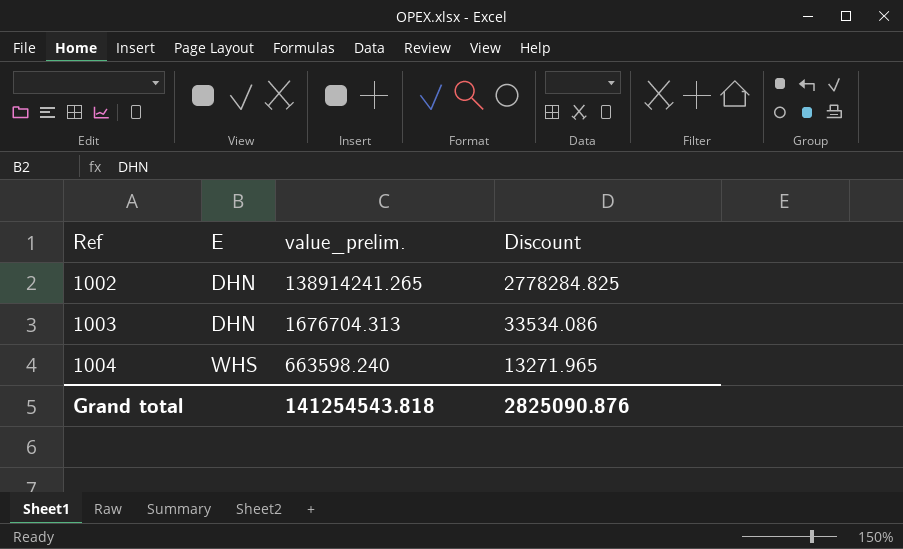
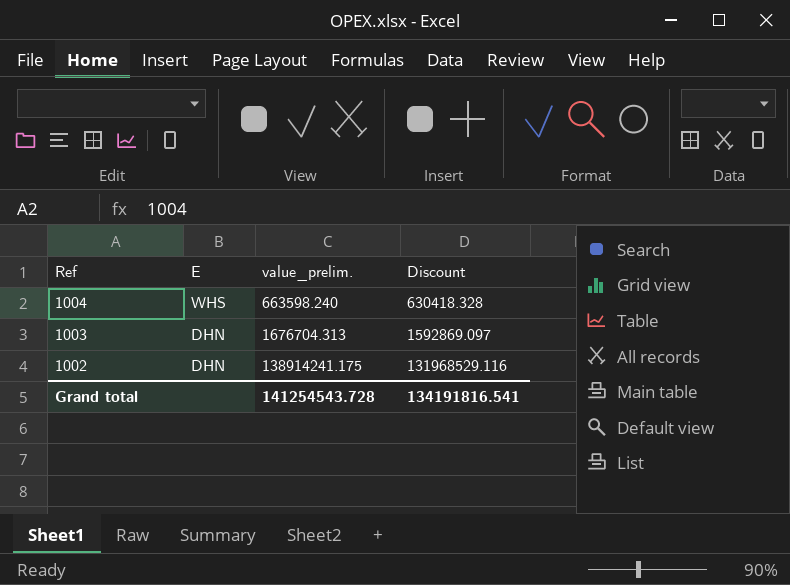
row order: Ref ascending -> Ref descending
column Discount | formula: [value_prelim.] * 0.02 -> [value_prelim.] * 0.95
1002 | value_prelim.: 138914241.265 -> 138914241.175
Grand total | value_prelim.: 141254543.818 -> 141254543.728
Grand total | Discount: 2825090.876 -> 134191816.541

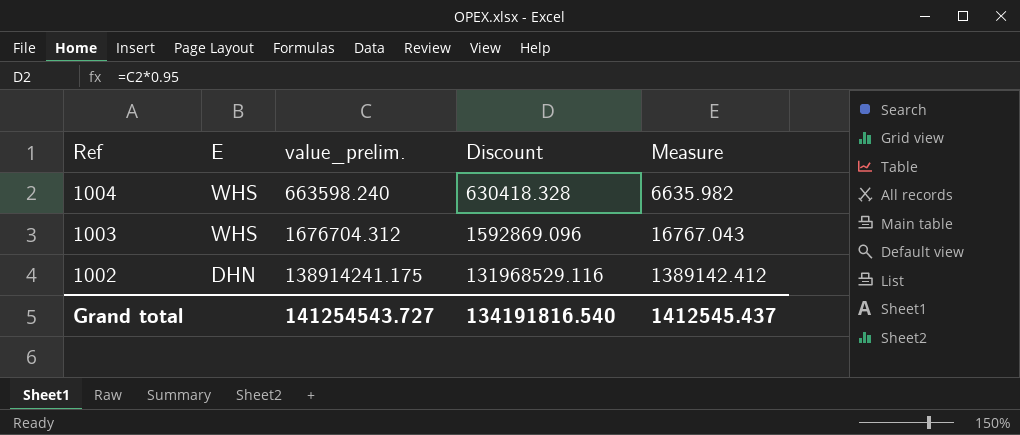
column Measure | formula: none -> [value_prelim.] * 0.01
1003 | E: DHN -> WHS
1003 | value_prelim.: 1676704.313 -> 1676704.312
1003 | Discount: 1592869.097 -> 1592869.096
Grand total | value_prelim.: 141254543.728 -> 141254543.727
Grand total | Discount: 134191816.541 -> 134191816.540

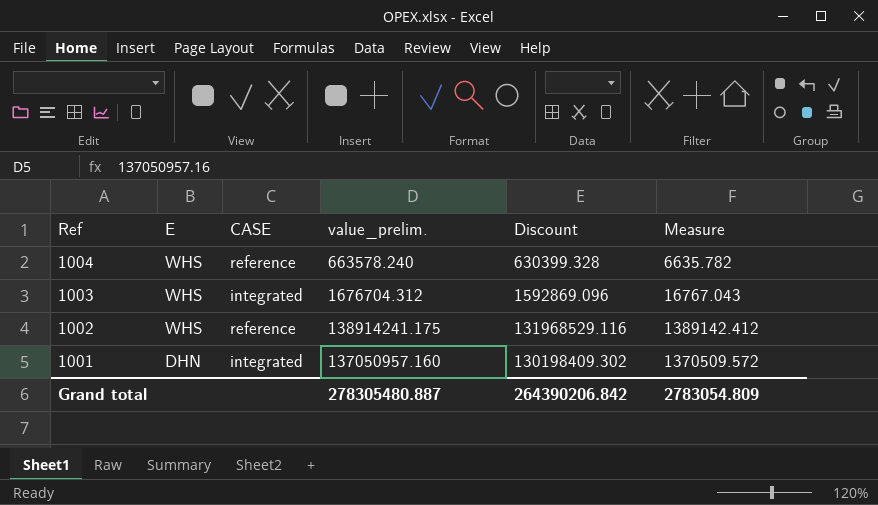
column CASE | position: none -> 3
1004 | value_prelim.: 663598.240 -> 663578.240
1004 | Discount: 630418.328 -> 630399.328
1004 | Measure: 6635.982 -> 6635.782
1002 | E: DHN -> WHS
row 1001: none -> DHN | integrated | 137050957.160 | 130198409.302 | 1370509.572
Grand total | value_prelim.: 141254543.727 -> 278305480.887
Grand total | Discount: 134191816.540 -> 264390206.842
Grand total | Measure: 1412545.437 -> 2783054.809

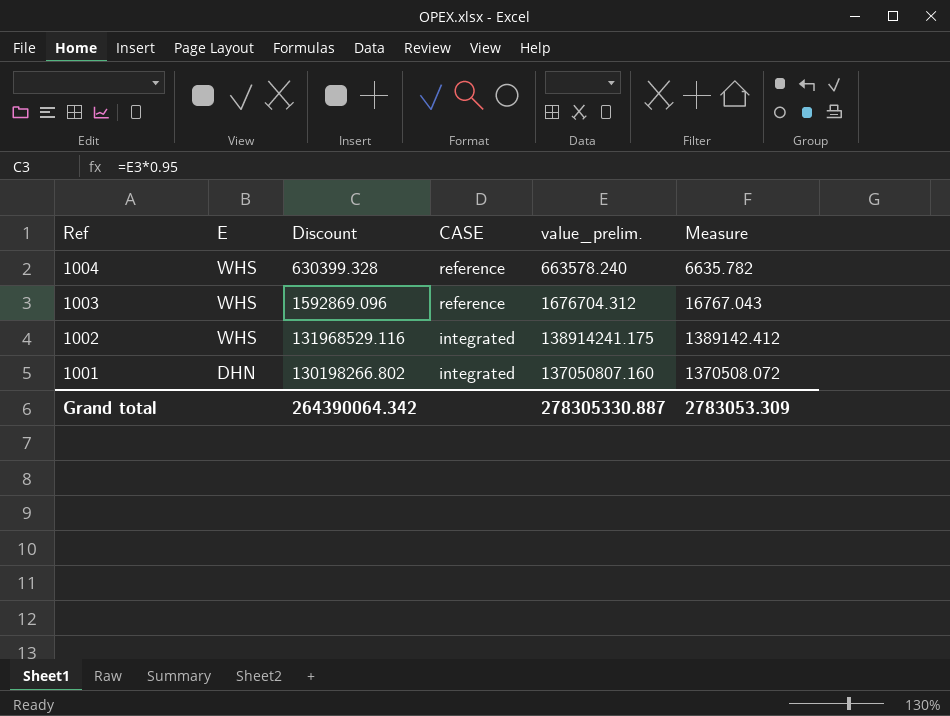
column Discount | position: 5 -> 3
1003 | CASE: integrated -> reference
1002 | CASE: reference -> integrated
1001 | Discount: 130198409.302 -> 130198266.802
1001 | value_prelim.: 137050957.160 -> 137050807.160
1001 | Measure: 1370509.572 -> 1370508.072
Grand total | Discount: 264390206.842 -> 264390064.342
Grand total | value_prelim.: 278305480.887 -> 278305330.887
Grand total | Measure: 2783054.809 -> 2783053.309

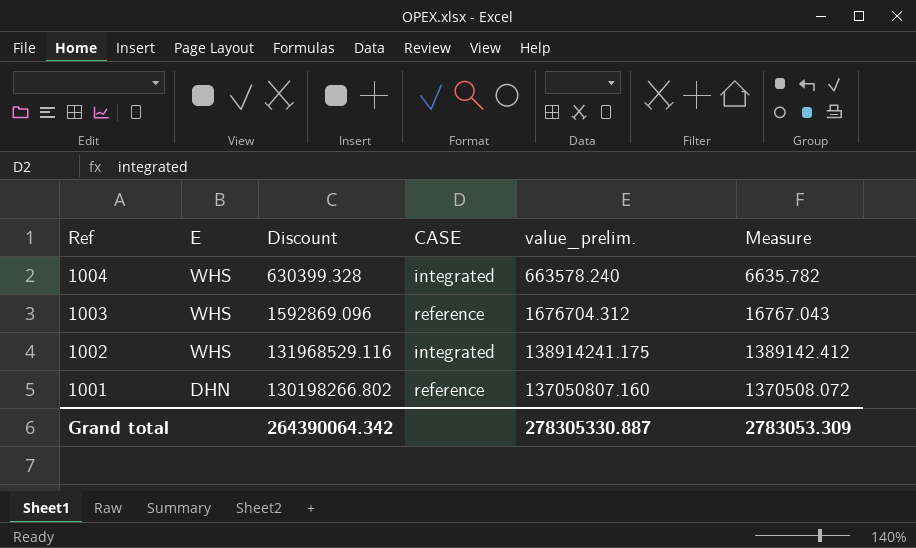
1004 | CASE: reference -> integrated
1001 | CASE: integrated -> reference

